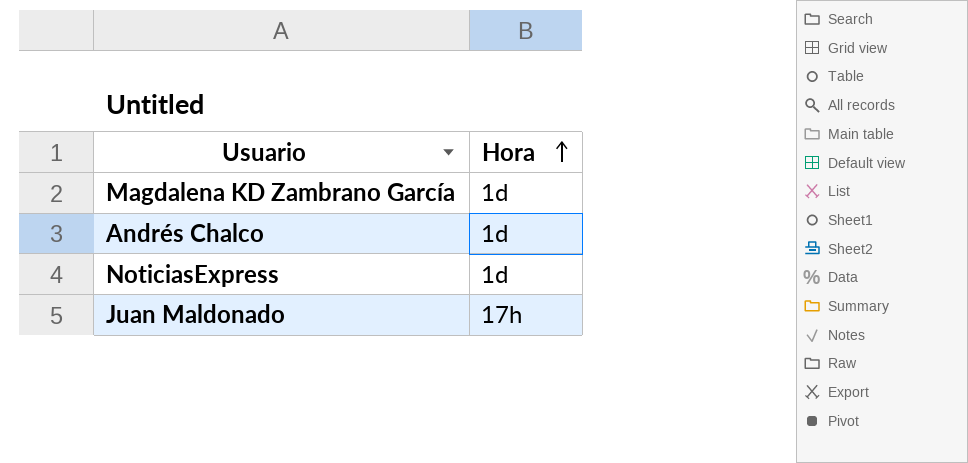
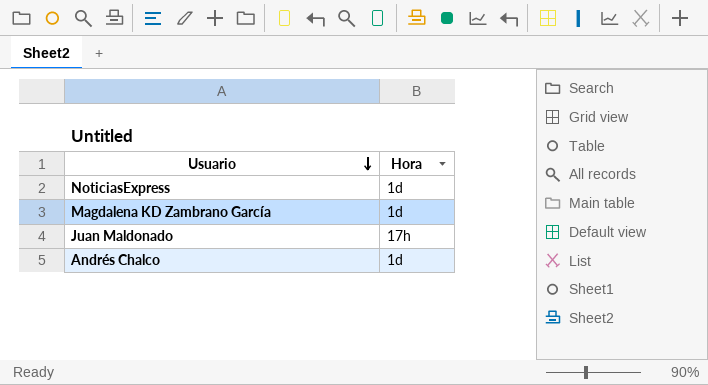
row order: Hora ascending -> Usuario descending

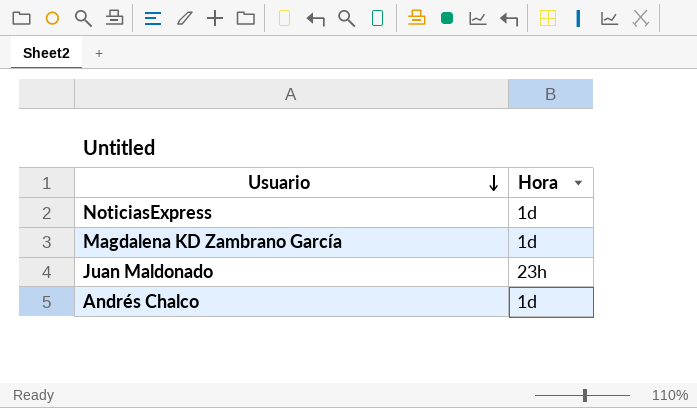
Juan Maldonado | Hora: 17h -> 23h

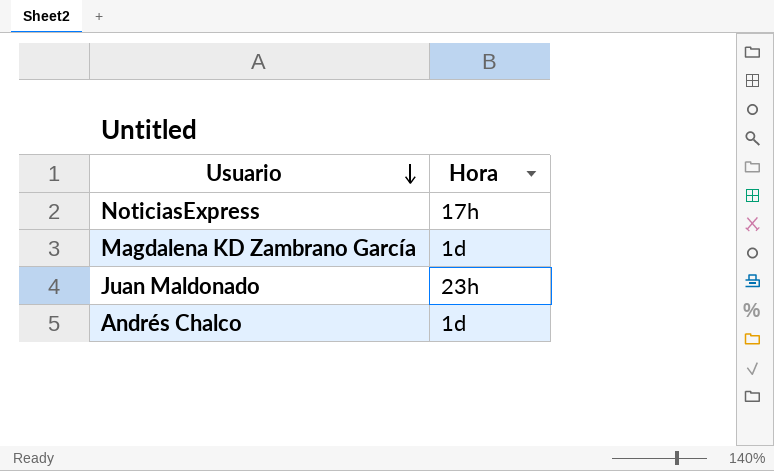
NoticiasExpress | Hora: 1d -> 17h

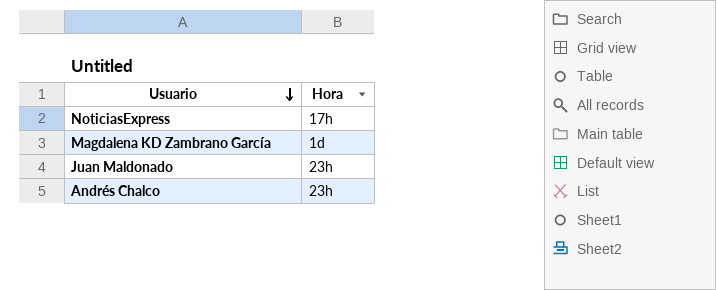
Andrés Chalco | Hora: 1d -> 23h

